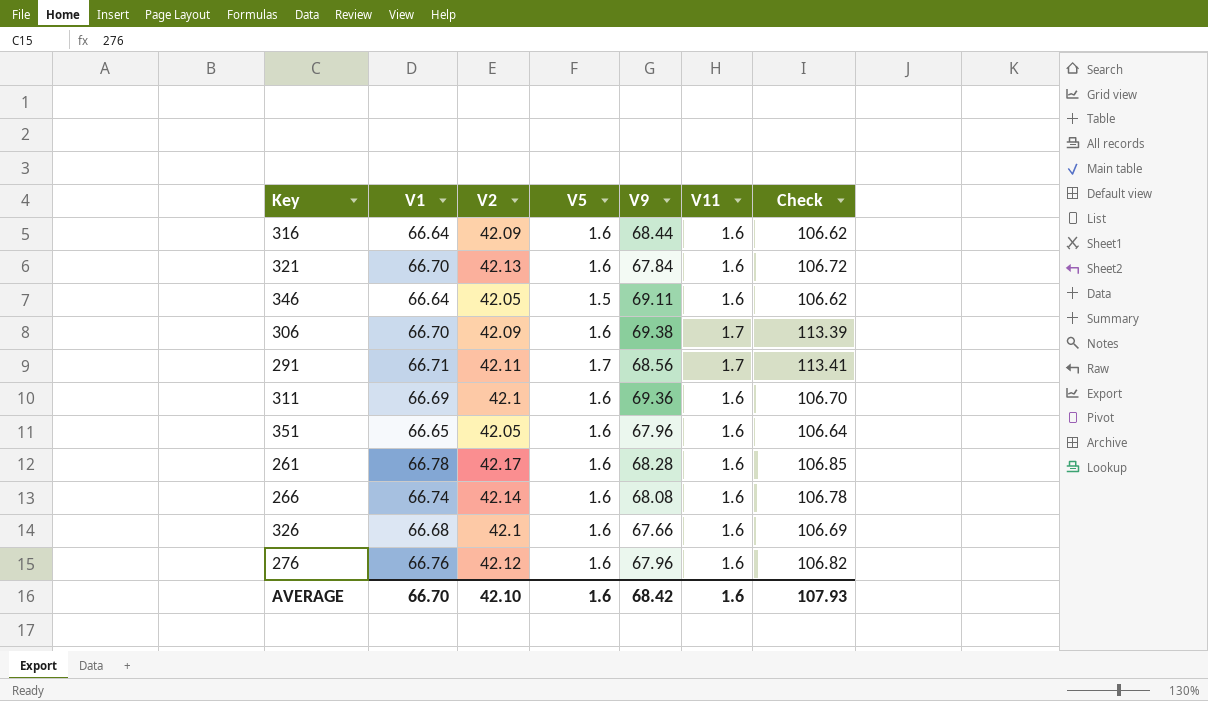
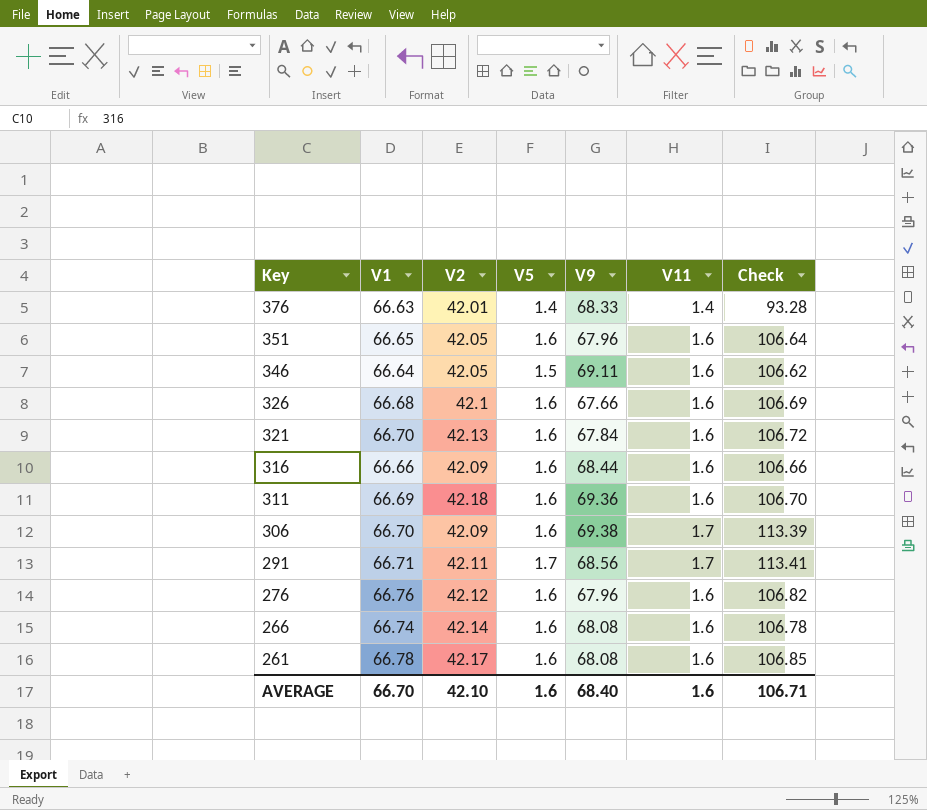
row order: none -> Key descending
row 376: none -> 66.63 | 42.01 | 1.4 | 68.33 | 1.4 | 93.28
316 | V1: 66.64 -> 66.66
316 | Check: 106.62 -> 106.66
311 | V2: 42.1 -> 42.18
261 | V9: 68.28 -> 68.08
AVERAGE | V9: 68.42 -> 68.40
AVERAGE | Check: 107.93 -> 106.71

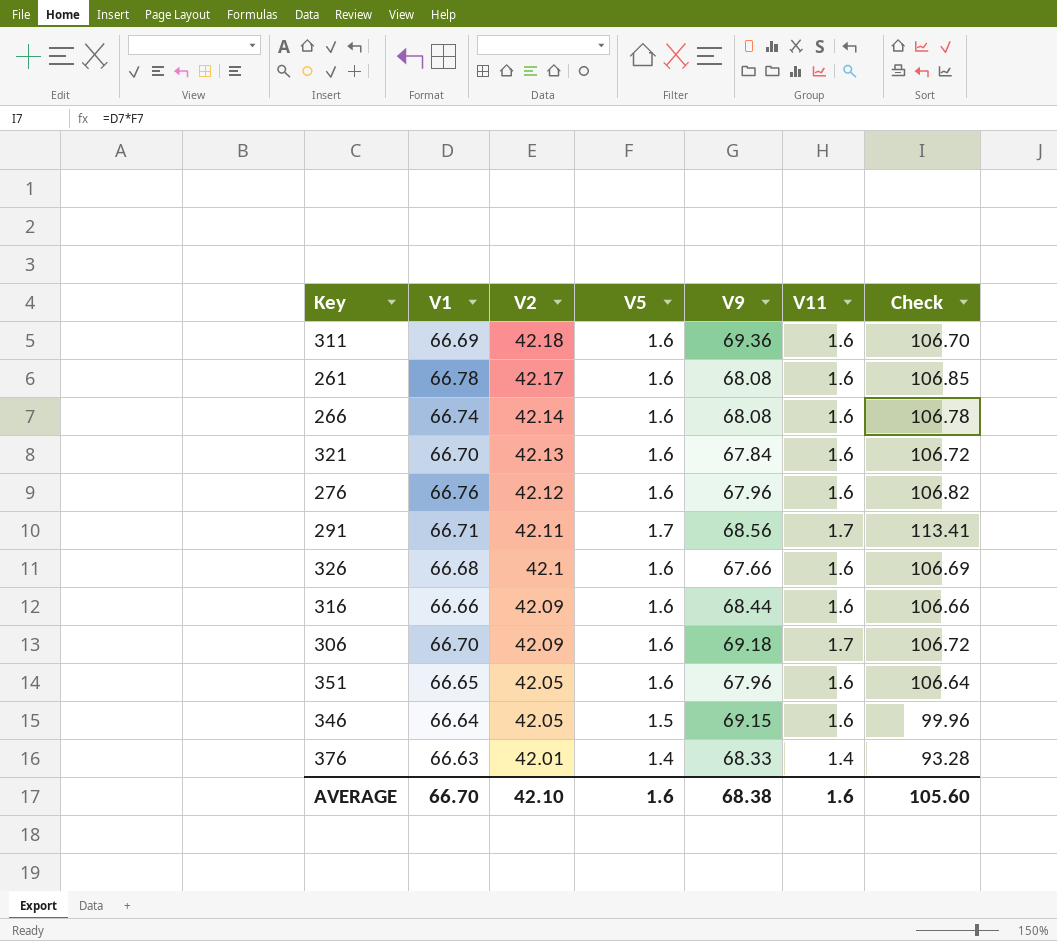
row order: Key descending -> V2 descending
column Check | formula: [V1] * [V11] -> [V1] * [V5]
306 | V9: 69.38 -> 69.18
346 | V9: 69.11 -> 69.15
AVERAGE | V9: 68.40 -> 68.38
AVERAGE | Check: 106.71 -> 105.60

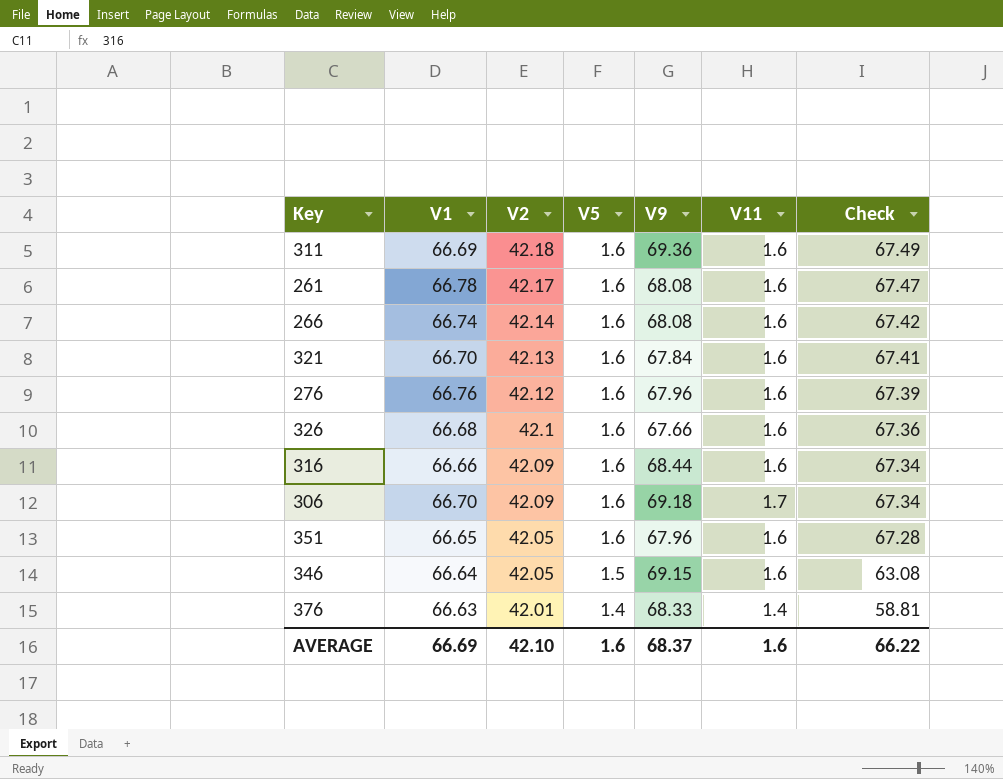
column Check | formula: [V1] * [V5] -> [V2] * [V5]
row 291: 66.71 | 42.11 | 1.7 | 68.56 | 1.7 | 113.41 -> none
AVERAGE | V1: 66.70 -> 66.69
AVERAGE | V9: 68.38 -> 68.37
AVERAGE | Check: 105.60 -> 66.22

